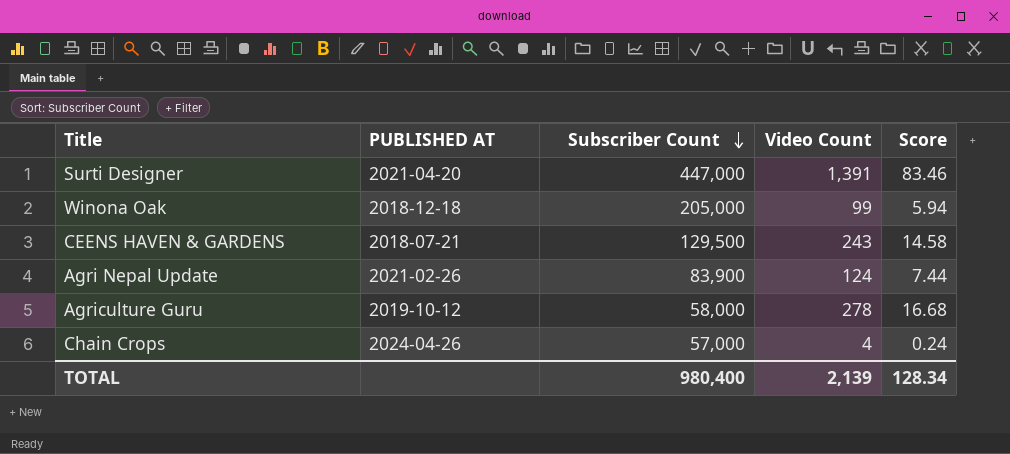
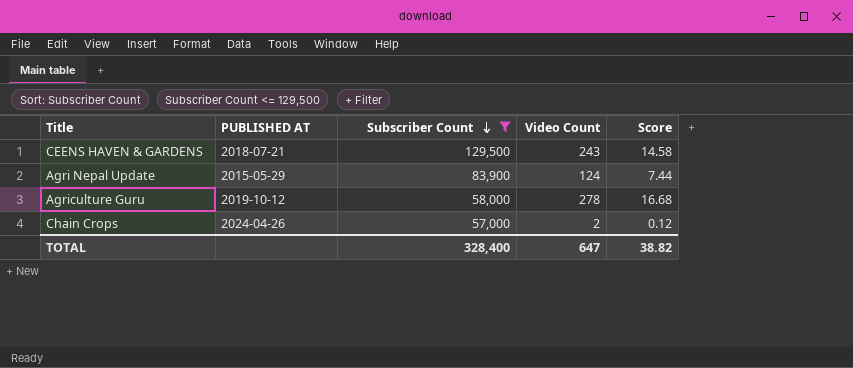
filter: none -> Subscriber Count <= 129,500
Agri Nepal Update | PUBLISHED AT: 2021-02-26 -> 2015-05-29
Chain Crops | Video Count: 4 -> 2
Chain Crops | Score: 0.24 -> 0.12
TOTAL | Subscriber Count: 980,400 -> 328,400
TOTAL | Video Count: 2,139 -> 647
TOTAL | Score: 128.34 -> 38.82

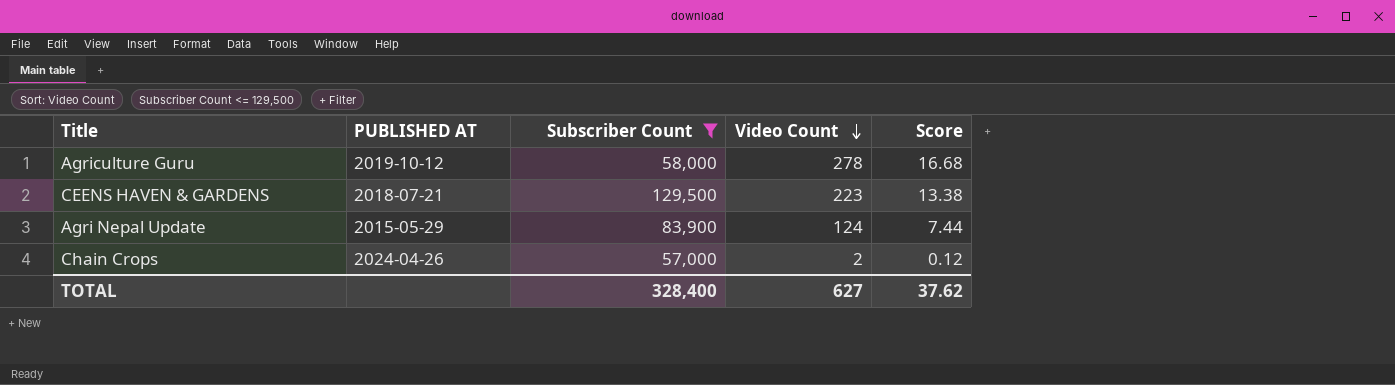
row order: Subscriber Count descending -> Video Count descending
CEENS HAVEN & GARDENS | Video Count: 243 -> 223
CEENS HAVEN & GARDENS | Score: 14.58 -> 13.38
TOTAL | Video Count: 647 -> 627
TOTAL | Score: 38.82 -> 37.62

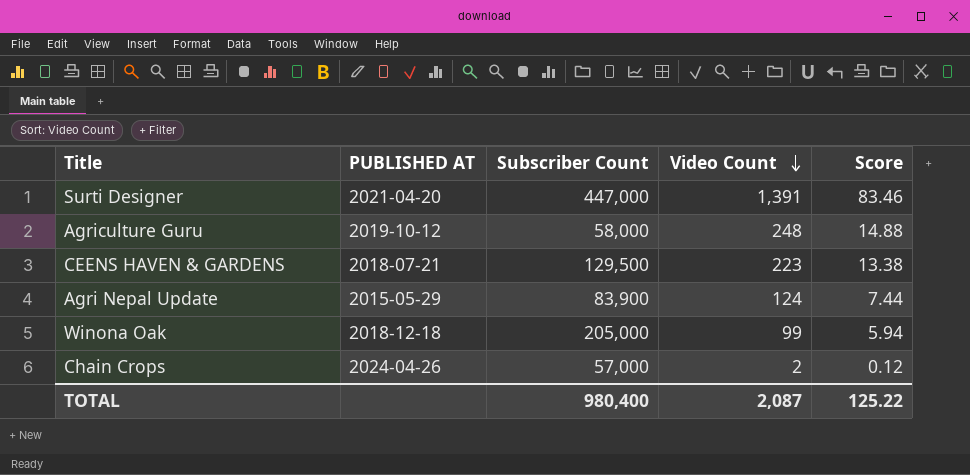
filter: Subscriber Count <= 129,500 -> none
Agriculture Guru | Video Count: 278 -> 248
Agriculture Guru | Score: 16.68 -> 14.88
TOTAL | Subscriber Count: 328,400 -> 980,400
TOTAL | Video Count: 627 -> 2,087
TOTAL | Score: 37.62 -> 125.22

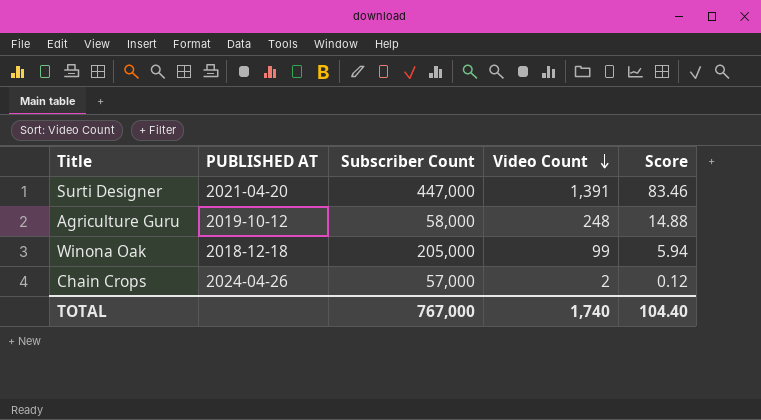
row CEENS HAVEN & GARDENS: 2018-07-21 | 129,500 | 223 | 13.38 -> none
row Agri Nepal Update: 2015-05-29 | 83,900 | 124 | 7.44 -> none
TOTAL | Subscriber Count: 980,400 -> 767,000
TOTAL | Video Count: 2,087 -> 1,740
TOTAL | Score: 125.22 -> 104.40

